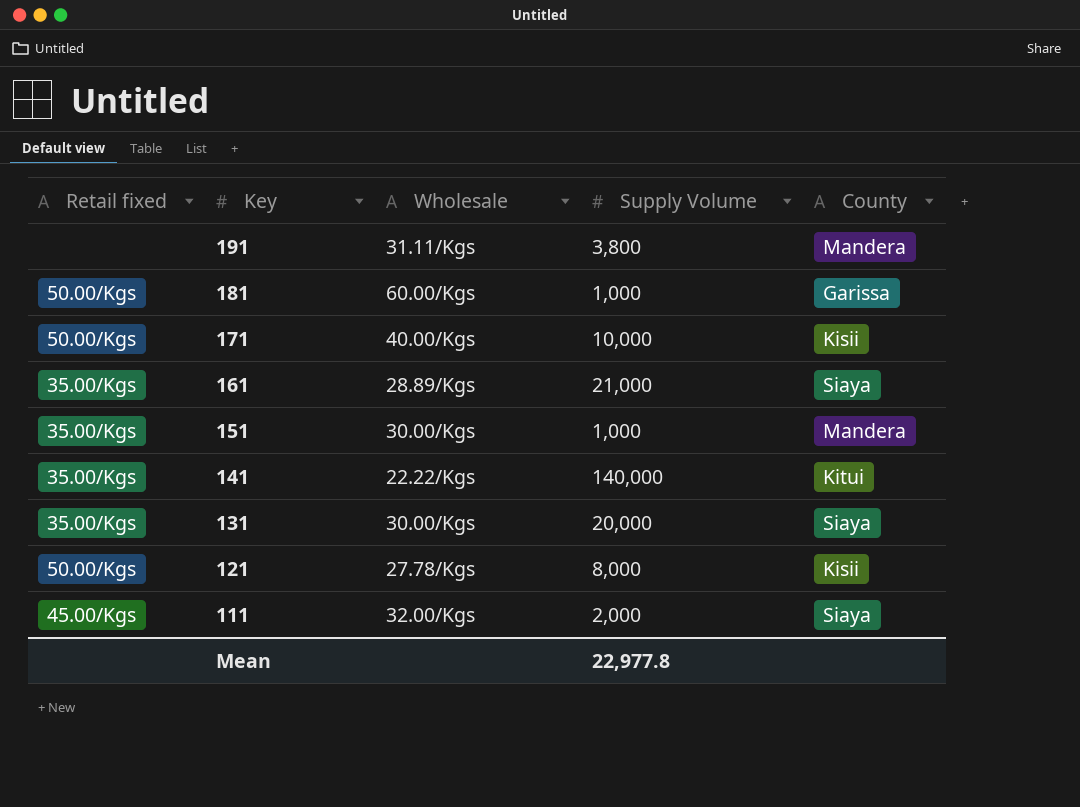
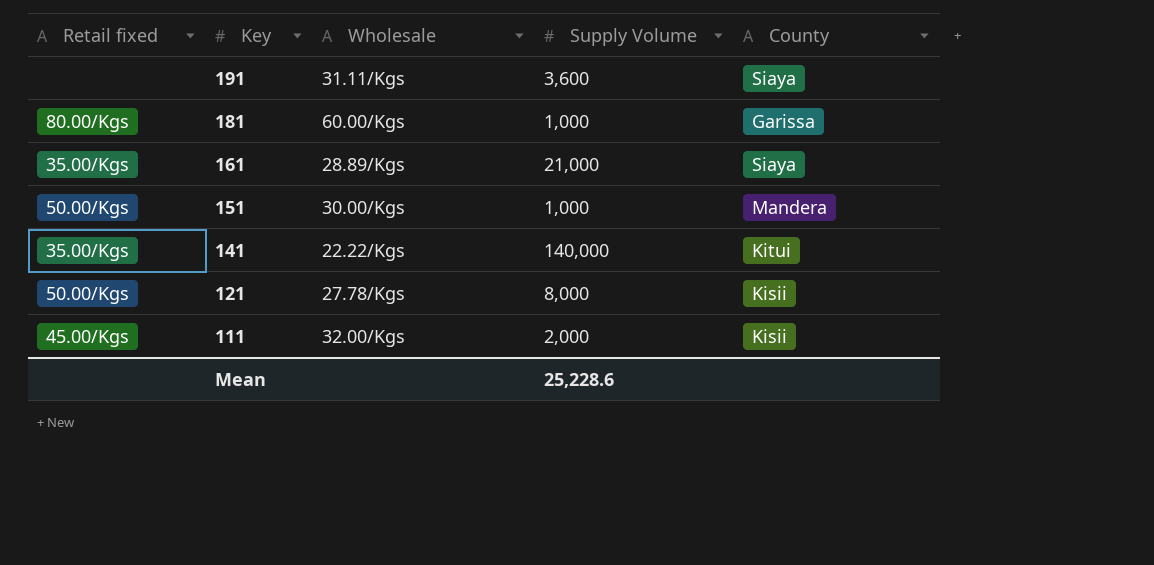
row 171: 50.00/Kgs | 40.00/Kgs | 10,000 | Kisii -> none
row 131: 35.00/Kgs | 30.00/Kgs | 20,000 | Siaya -> none
191 | Supply Volume: 3,800 -> 3,600
191 | County: Mandera -> Siaya
181 | Retail fixed: 50.00/Kgs -> 80.00/Kgs
151 | Retail fixed: 35.00/Kgs -> 50.00/Kgs
111 | County: Siaya -> Kisii
Mean | Supply Volume: 22,977.8 -> 25,228.6

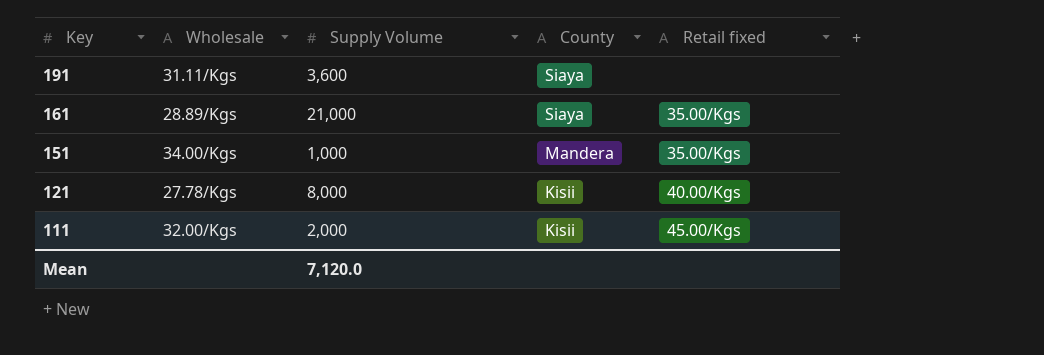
column Retail fixed | position: 1 -> 5
row 181: 80.00/Kgs | 60.00/Kgs | 1,000 | Garissa -> none
row 141: 35.00/Kgs | 22.22/Kgs | 140,000 | Kitui -> none
151 | Wholesale: 30.00/Kgs -> 34.00/Kgs
151 | Retail fixed: 50.00/Kgs -> 35.00/Kgs
121 | Retail fixed: 50.00/Kgs -> 40.00/Kgs
Mean | Supply Volume: 25,228.6 -> 7,120.0

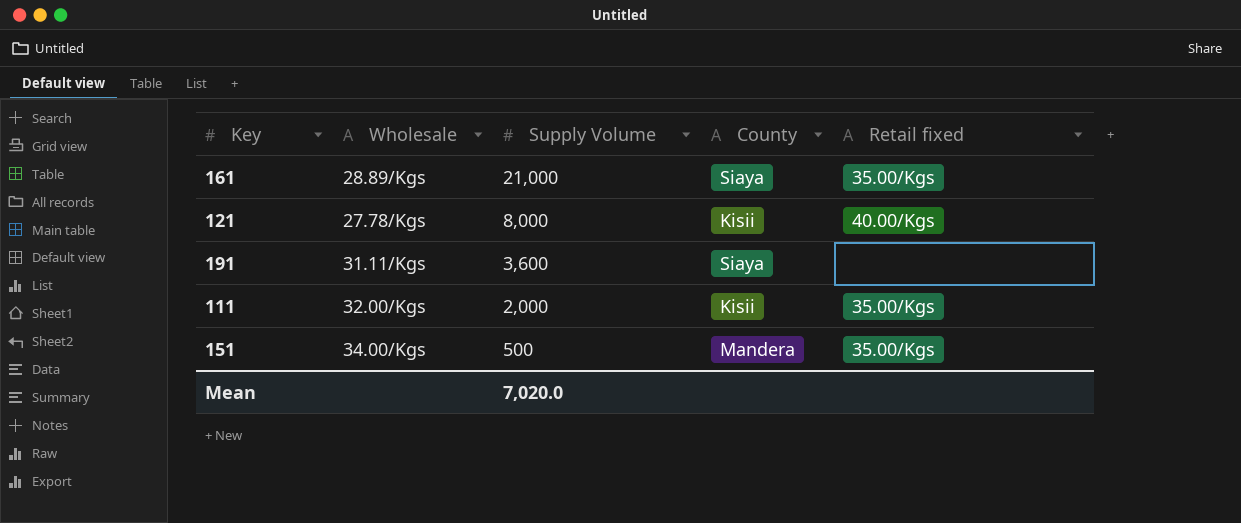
row order: Key descending -> Supply Volume descending
111 | Retail fixed: 45.00/Kgs -> 35.00/Kgs
151 | Supply Volume: 1,000 -> 500
Mean | Supply Volume: 7,120.0 -> 7,020.0

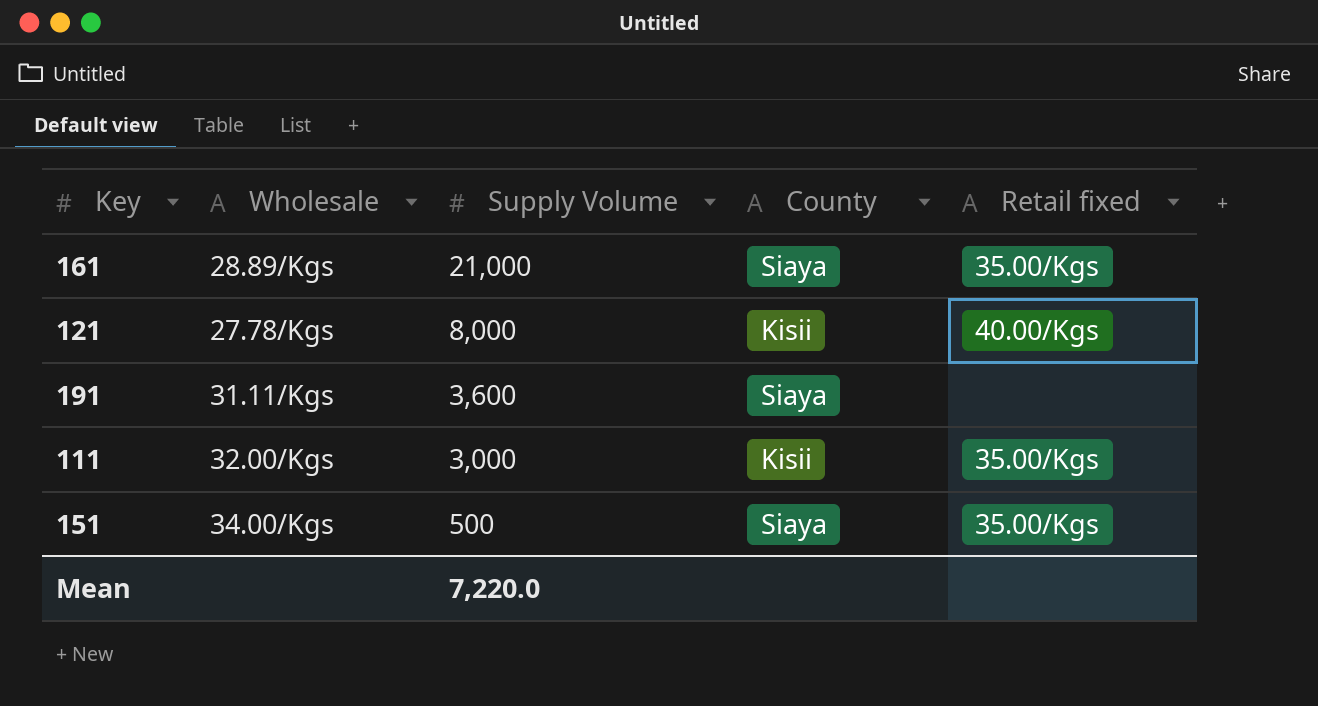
111 | Supply Volume: 2,000 -> 3,000
151 | County: Mandera -> Siaya
Mean | Supply Volume: 7,020.0 -> 7,220.0

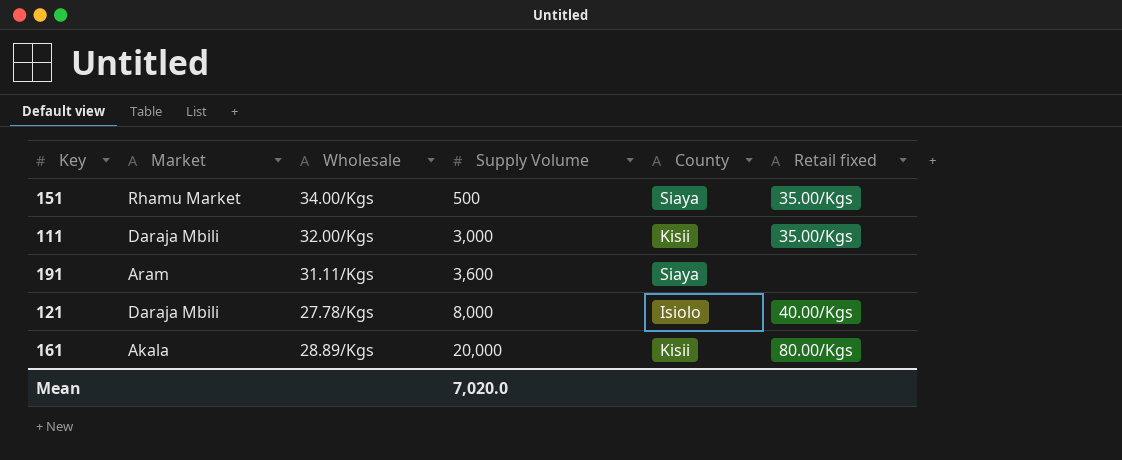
row order: Supply Volume descending -> Supply Volume ascending
column Market | position: none -> 2
121 | County: Kisii -> Isiolo
161 | Supply Volume: 21,000 -> 20,000
161 | County: Siaya -> Kisii
161 | Retail fixed: 35.00/Kgs -> 80.00/Kgs
Mean | Supply Volume: 7,220.0 -> 7,020.0

